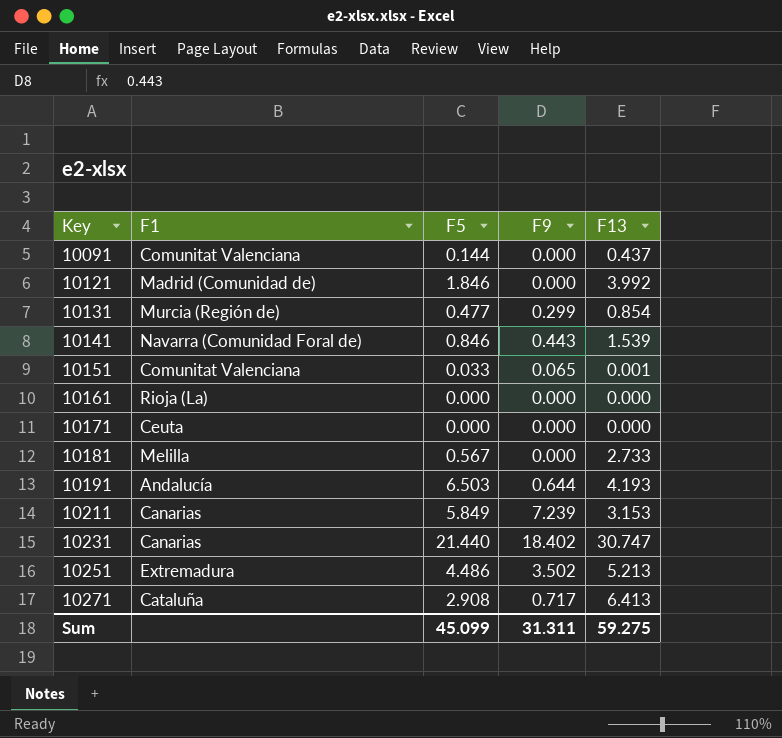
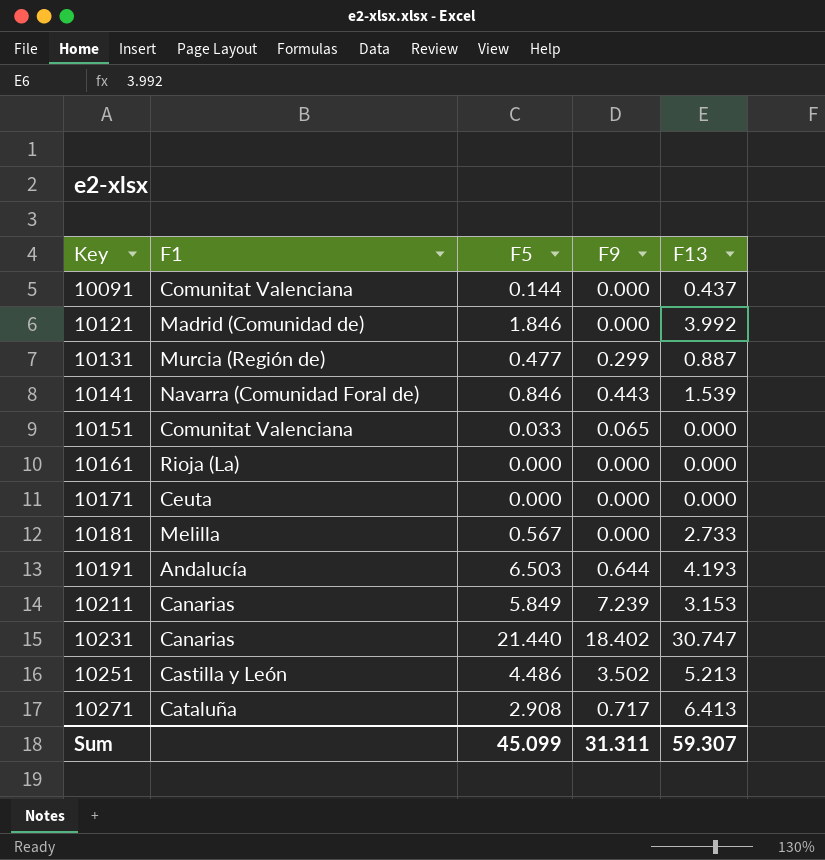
10131 | F13: 0.854 -> 0.887
10151 | F13: 0.001 -> 0.000
10251 | F1: Extremadura -> Castilla y León
Sum | F13: 59.275 -> 59.307

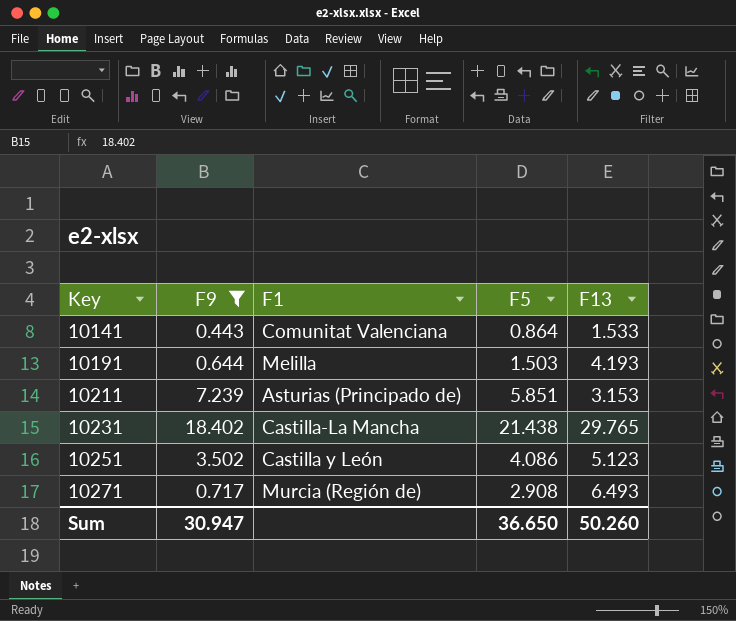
filter: none -> F9 >= 0.443
column F9 | position: 4 -> 2
10141 | F1: Navarra (Comunidad Foral de) -> Comunitat Valenciana
10141 | F5: 0.846 -> 0.864
10141 | F13: 1.539 -> 1.533
10191 | F1: Andalucía -> Melilla
10191 | F5: 6.503 -> 1.503
10211 | F1: Canarias -> Asturias (Principado de)
10211 | F5: 5.849 -> 5.851
10231 | F1: Canarias -> Castilla-La Mancha
10231 | F5: 21.440 -> 21.438
10231 | F13: 30.747 -> 29.765
10251 | F5: 4.486 -> 4.086
10251 | F13: 5.213 -> 5.123
10271 | F1: Cataluña -> Murcia (Región de)
10271 | F13: 6.413 -> 6.493
Sum | F9: 31.311 -> 30.947
Sum | F5: 45.099 -> 36.650
Sum | F13: 59.307 -> 50.260

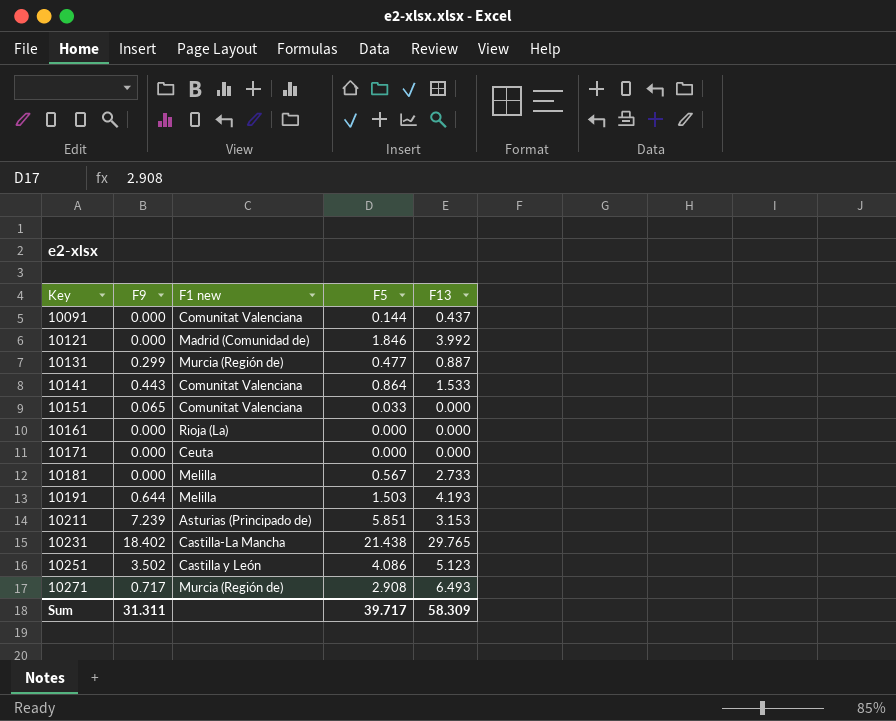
filter: F9 >= 0.443 -> none
column name: F1 -> F1 new
Sum | F9: 30.947 -> 31.311
Sum | F5: 36.650 -> 39.717
Sum | F13: 50.260 -> 58.309

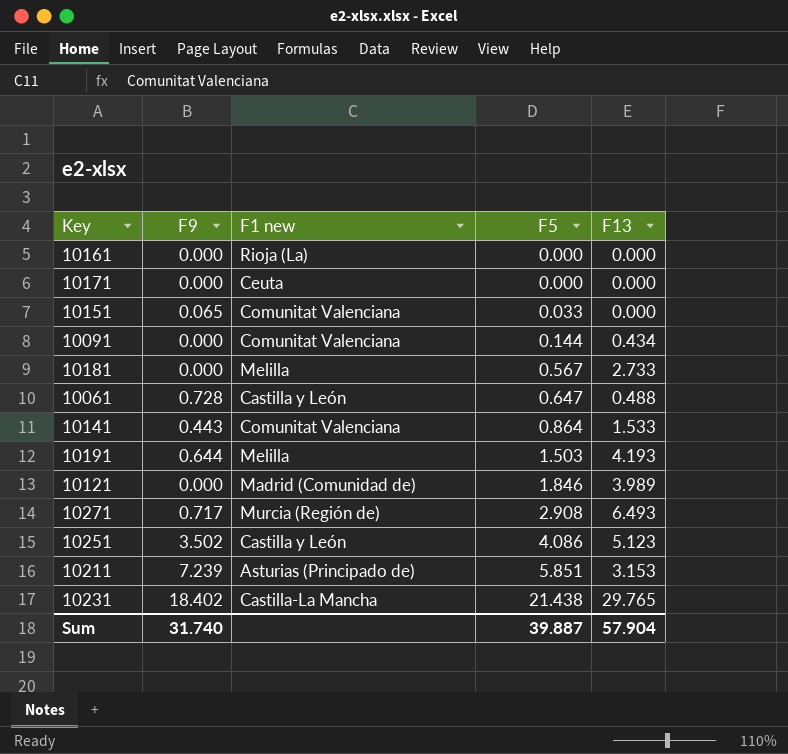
row order: Key ascending -> F5 ascending
row 10131: 0.299 | Murcia (Región de) | 0.477 | 0.887 -> none
10091 | F13: 0.437 -> 0.434
row 10061: none -> 0.728 | Castilla y León | 0.647 | 0.488
10121 | F13: 3.992 -> 3.989
Sum | F9: 31.311 -> 31.740
Sum | F5: 39.717 -> 39.887
Sum | F13: 58.309 -> 57.904

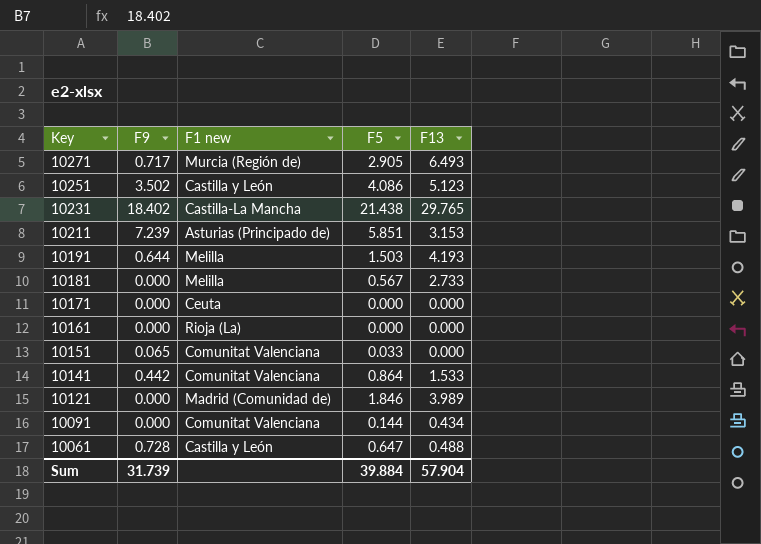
row order: F5 ascending -> Key descending
10271 | F5: 2.908 -> 2.905
10141 | F9: 0.443 -> 0.442
Sum | F9: 31.740 -> 31.739
Sum | F5: 39.887 -> 39.884

